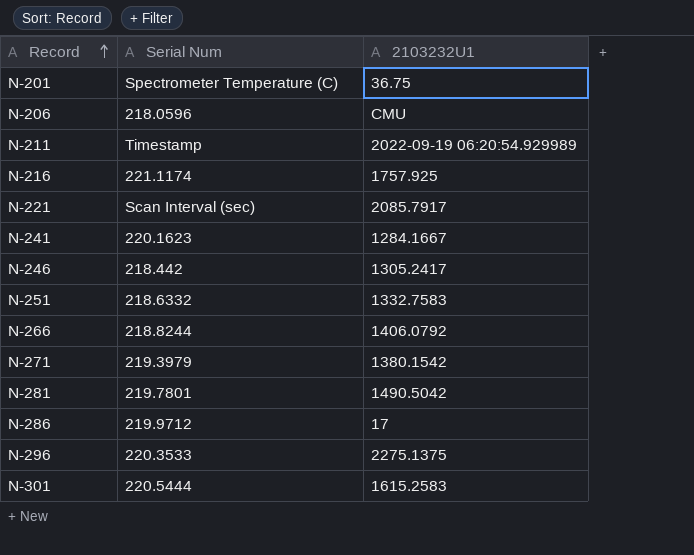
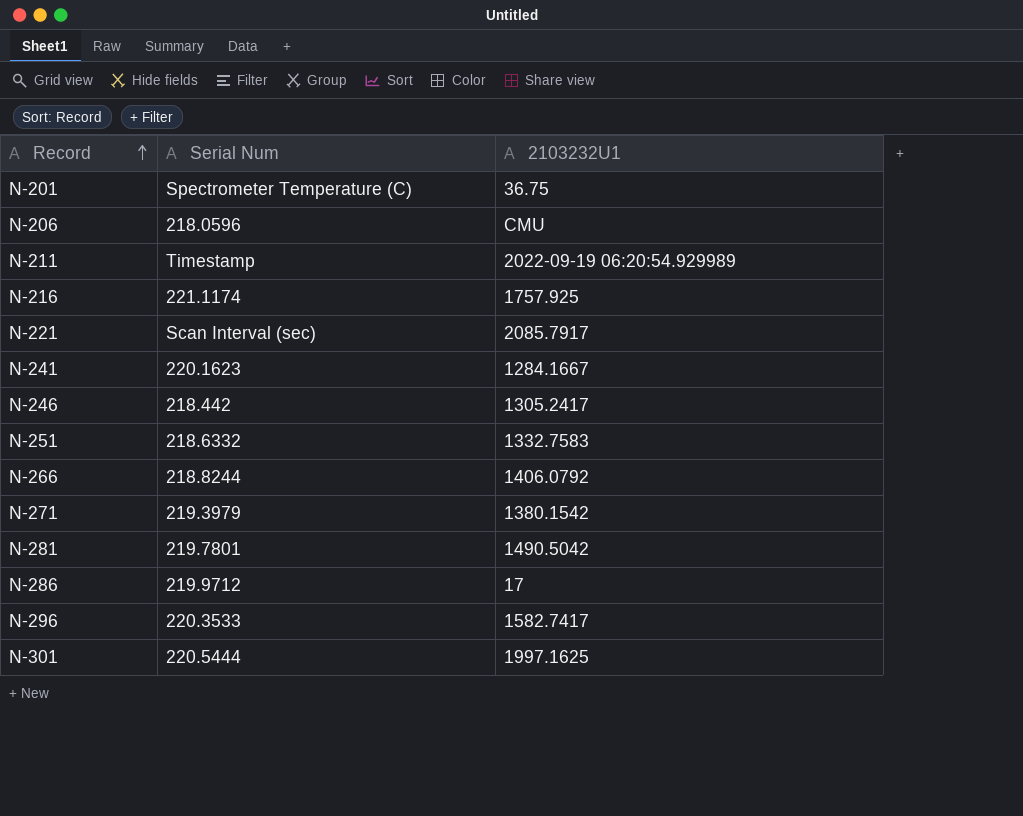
N-296 | 2103232U1: 2275.1375 -> 1582.7417
N-301 | 2103232U1: 1615.2583 -> 1997.1625

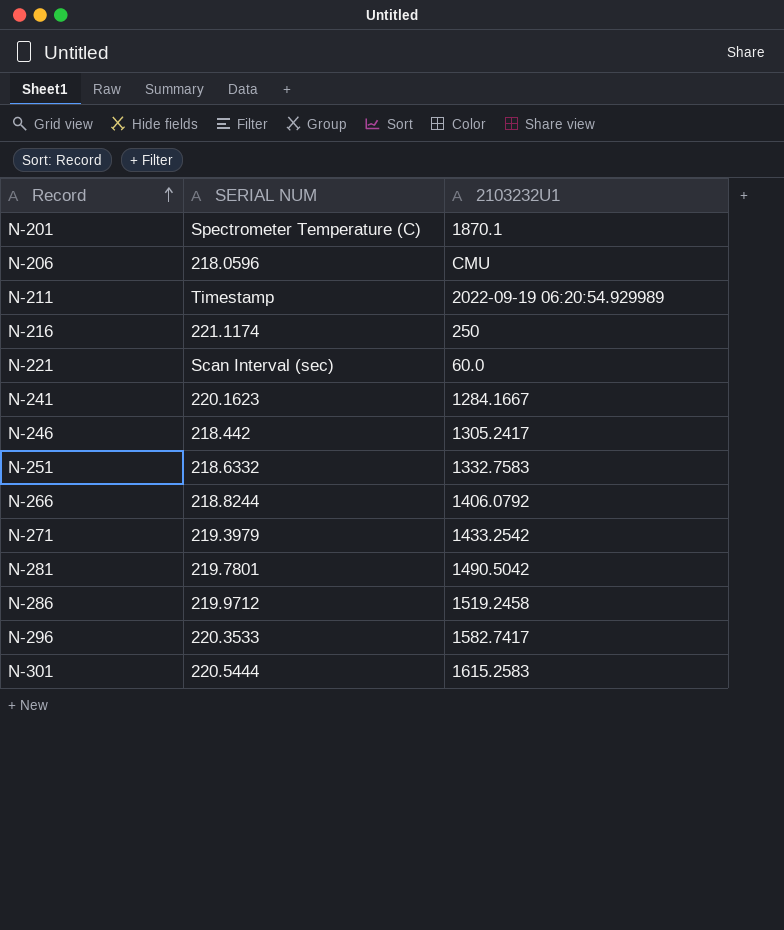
column name: Serial Num -> SERIAL NUM
N-201 | 2103232U1: 36.75 -> 1870.1
N-216 | 2103232U1: 1757.925 -> 250
N-221 | 2103232U1: 2085.7917 -> 60.0
N-271 | 2103232U1: 1380.1542 -> 1433.2542
N-286 | 2103232U1: 17 -> 1519.2458
N-301 | 2103232U1: 1997.1625 -> 1615.2583

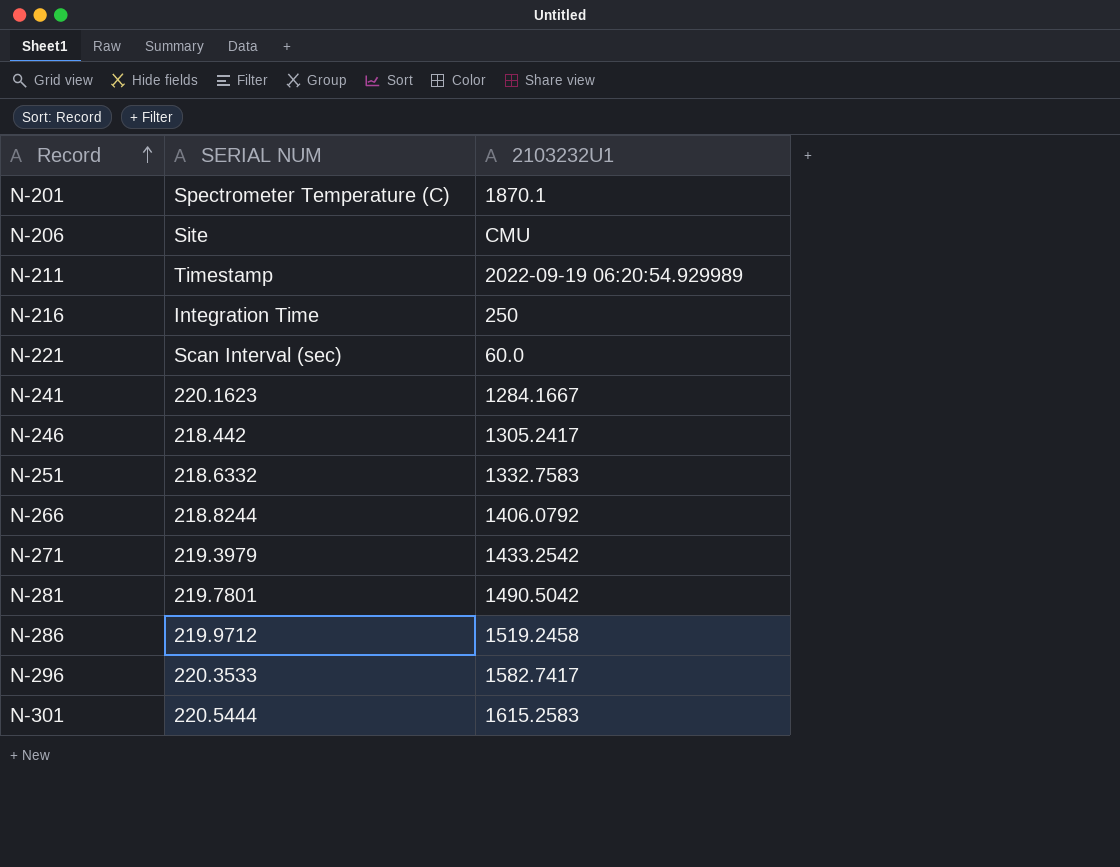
N-206 | SERIAL NUM: 218.0596 -> Site
N-216 | SERIAL NUM: 221.1174 -> Integration Time

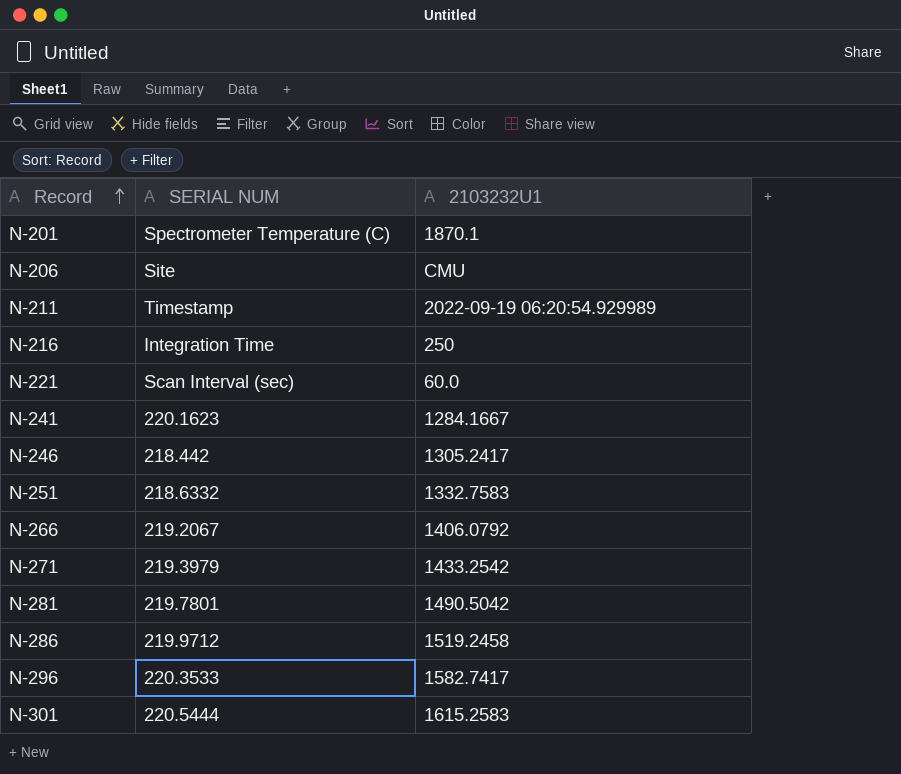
N-266 | SERIAL NUM: 218.8244 -> 219.2067

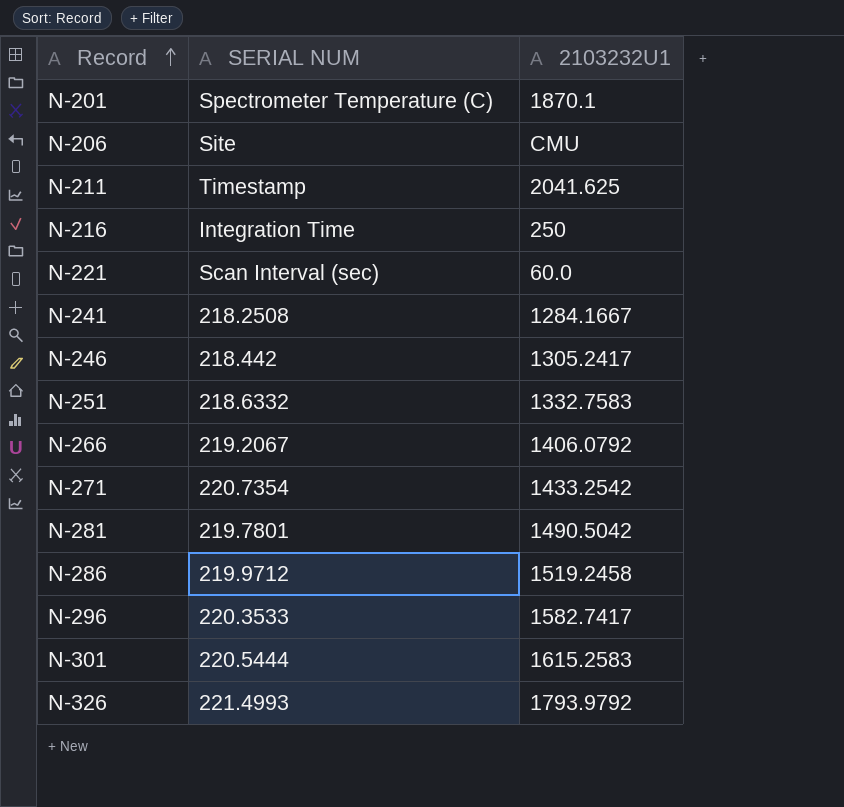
N-211 | 2103232U1: 2022-09-19 06:20:54.929989 -> 2041.625
N-241 | SERIAL NUM: 220.1623 -> 218.2508
N-271 | SERIAL NUM: 219.3979 -> 220.7354
row N-326: none -> 221.4993 | 1793.9792

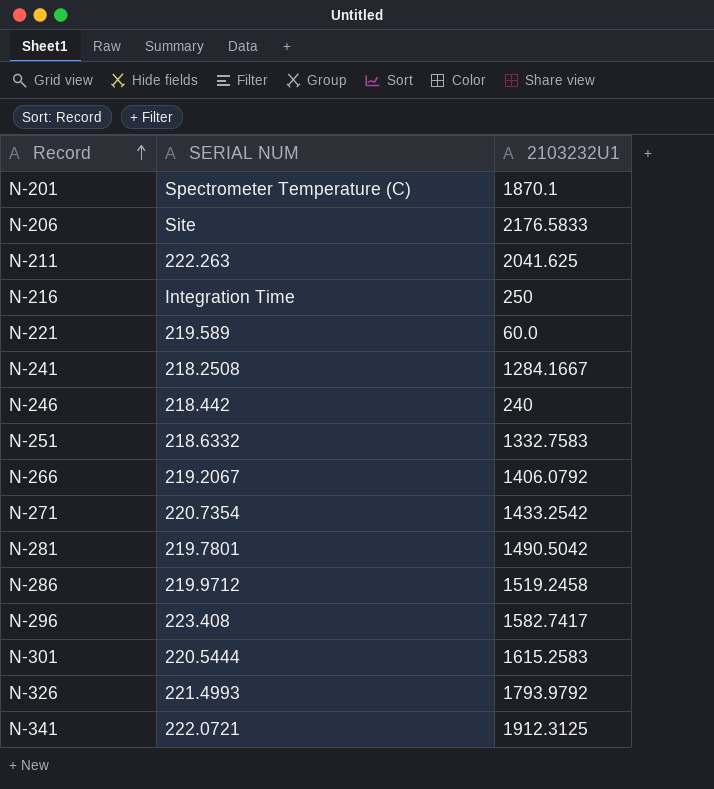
N-206 | 2103232U1: CMU -> 2176.5833
N-211 | SERIAL NUM: Timestamp -> 222.263
N-221 | SERIAL NUM: Scan Interval (sec) -> 219.589
N-246 | 2103232U1: 1305.2417 -> 240
N-296 | SERIAL NUM: 220.3533 -> 223.408
row N-341: none -> 222.0721 | 1912.3125

